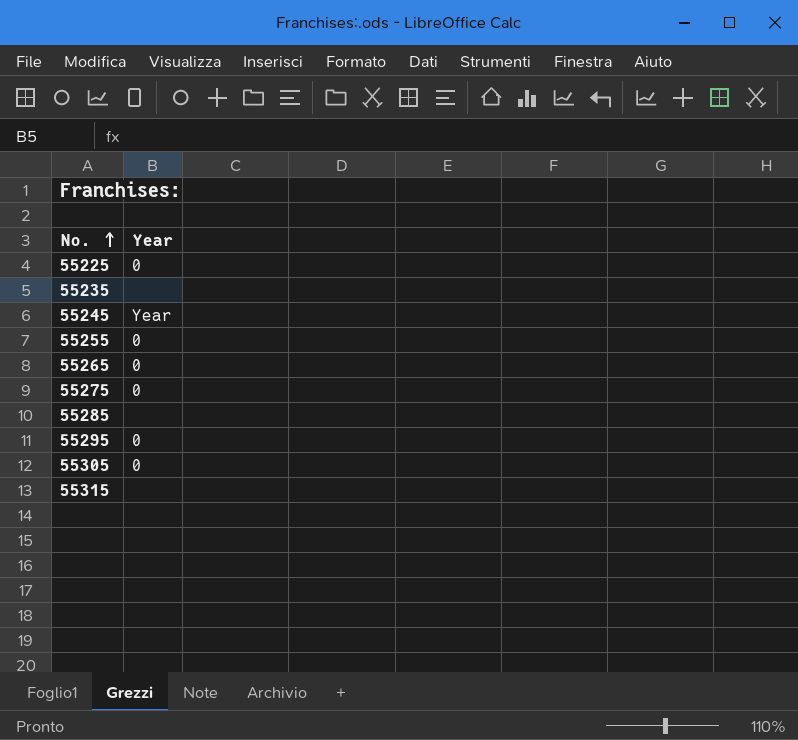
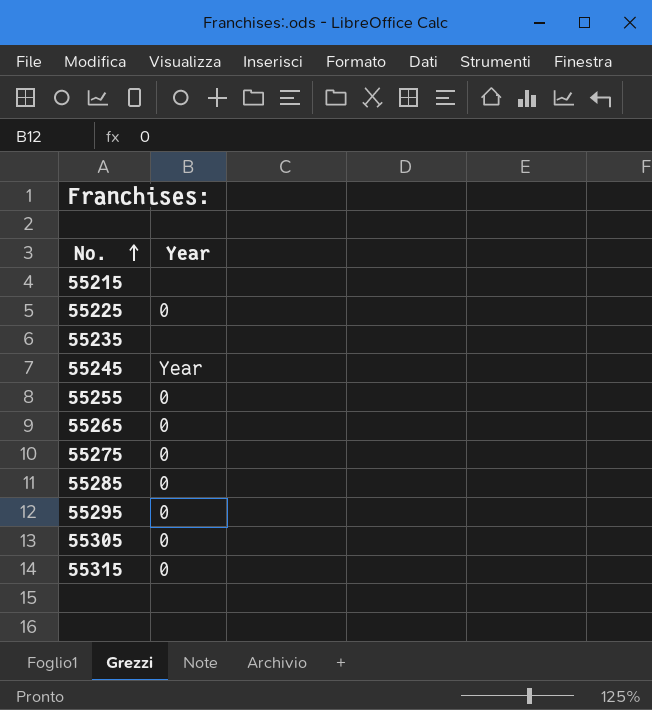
row 55215: none -> none
55285 | Year: none -> 0
55315 | Year: none -> 0

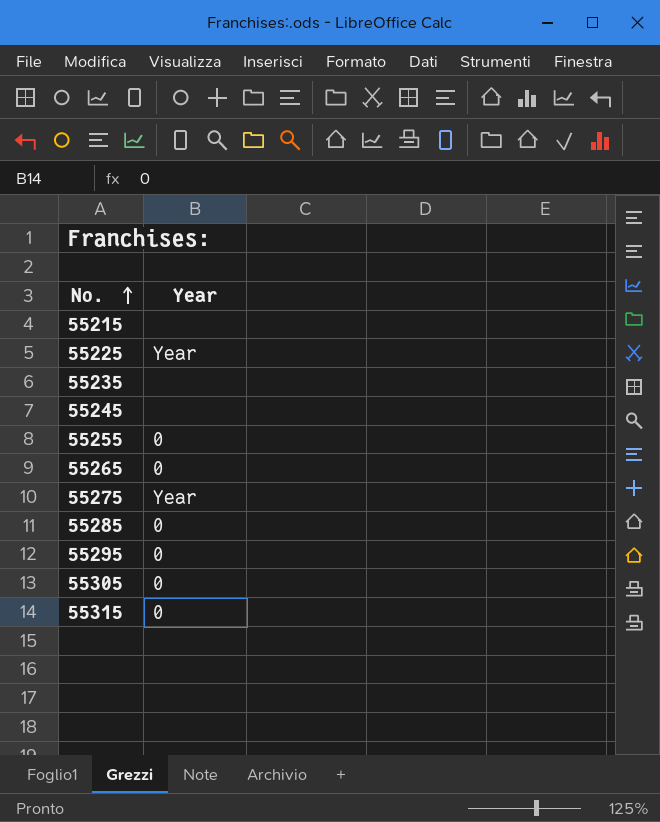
55225 | Year: 0 -> Year
55245 | Year: Year -> none
55275 | Year: 0 -> Year

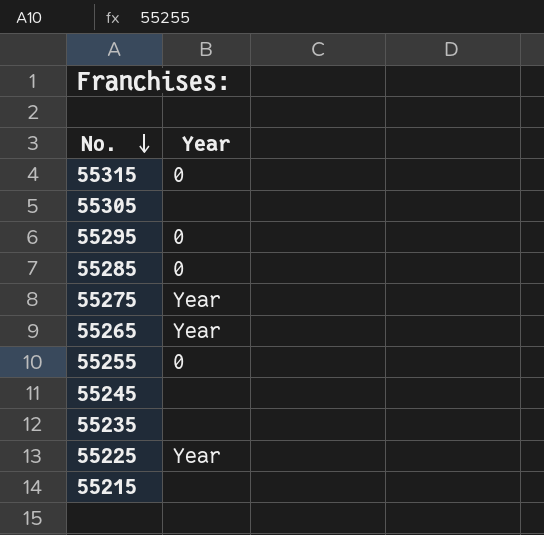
row order: No. ascending -> No. descending
55305 | Year: 0 -> none
55265 | Year: 0 -> Year

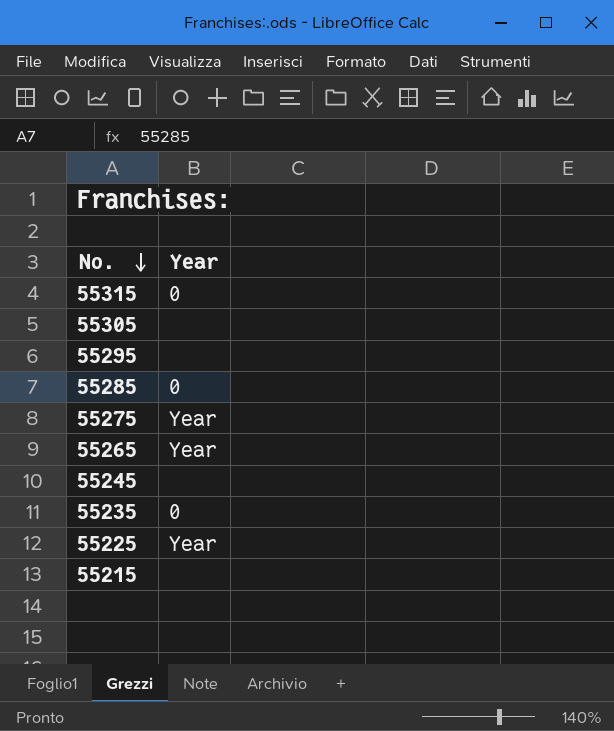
row 55255: 0 -> none
55295 | Year: 0 -> none
55235 | Year: none -> 0

